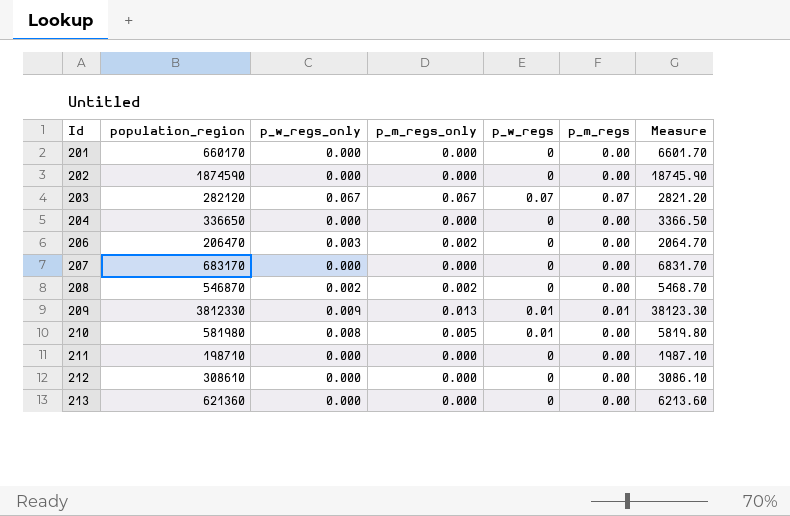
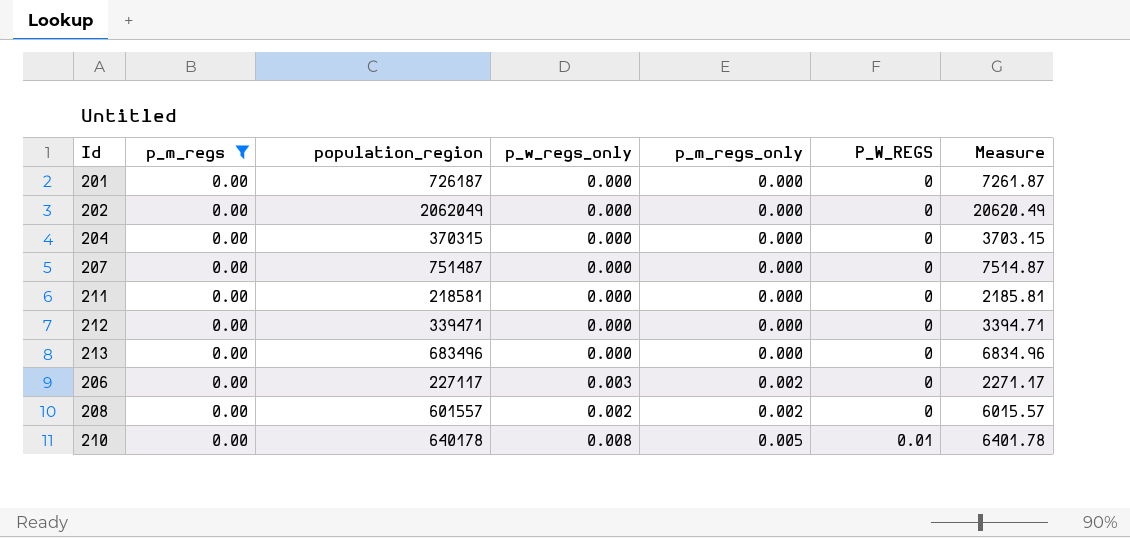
filter: none -> p_m_regs = 0.00
row order: Id ascending -> p_m_regs_only ascending
column p_m_regs | position: 6 -> 2
column name: p_w_regs -> P_W_REGS
201 | population_region: 660170 -> 726187
201 | Measure: 6601.70 -> 7261.87
202 | population_region: 1874590 -> 2062049
202 | Measure: 18745.90 -> 20620.49
204 | population_region: 336650 -> 370315
204 | Measure: 3366.50 -> 3703.15
207 | population_region: 683170 -> 751487
207 | Measure: 6831.70 -> 7514.87
211 | population_region: 198710 -> 218581
211 | Measure: 1987.10 -> 2185.81
212 | population_region: 308610 -> 339471
212 | Measure: 3086.10 -> 3394.71
213 | population_region: 621360 -> 683496
213 | Measure: 6213.60 -> 6834.96
206 | population_region: 206470 -> 227117
206 | Measure: 2064.70 -> 2271.17
208 | population_region: 546870 -> 601557
208 | Measure: 5468.70 -> 6015.57
210 | population_region: 581980 -> 640178
210 | Measure: 5819.80 -> 6401.78

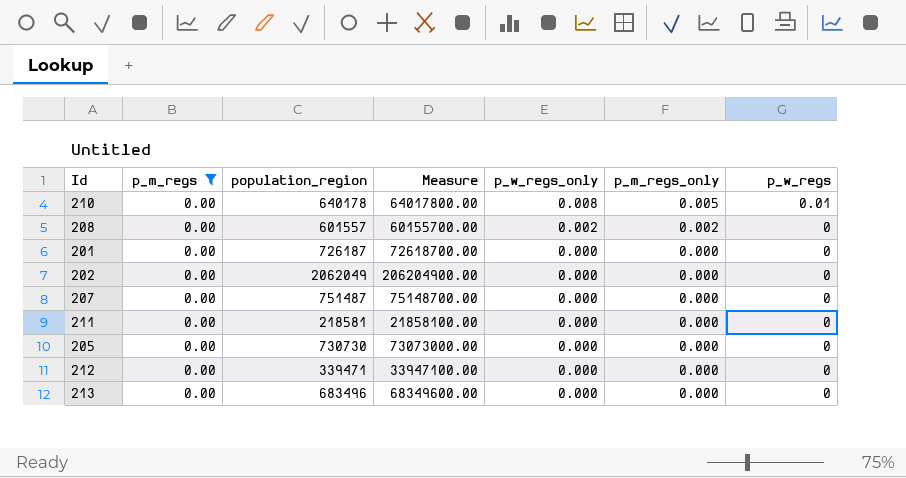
row order: p_m_regs_only ascending -> p_w_regs_only descending
column Measure | formula: [population_region] * 0.01 -> [population_region] * 100
column Measure | position: 7 -> 4
column name: P_W_REGS -> p_w_regs
row 204: 0.00 | 370315 | 0.000 | 0.000 | 0 | 3703.15 -> none
row 206: 0.00 | 227117 | 0.003 | 0.002 | 0 | 2271.17 -> none
row 205: none -> 0.00 | 730730 | 73073000.00 | 0.000 | 0.000 | 0

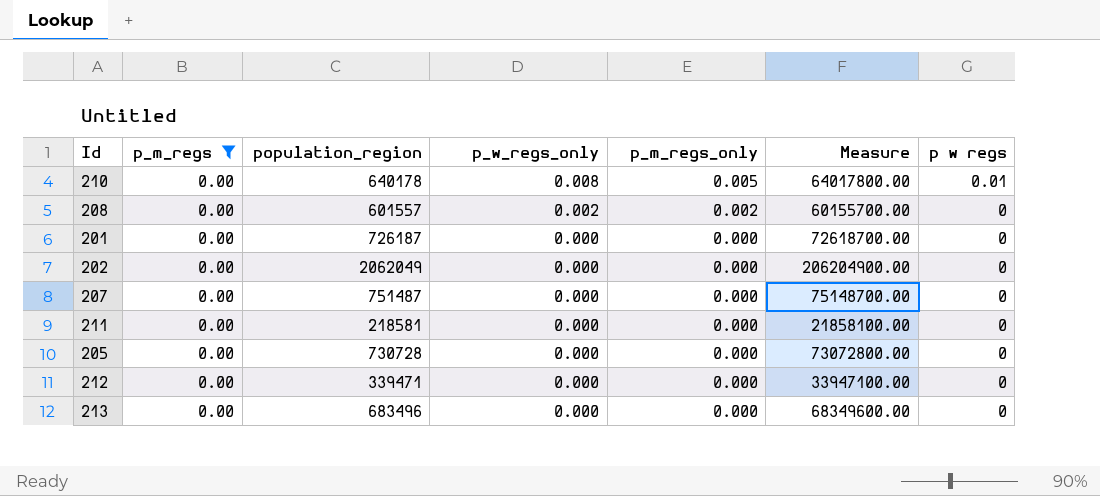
column Measure | position: 4 -> 6
column name: p_w_regs -> p w regs
205 | population_region: 730730 -> 730728
205 | Measure: 73073000.00 -> 73072800.00

